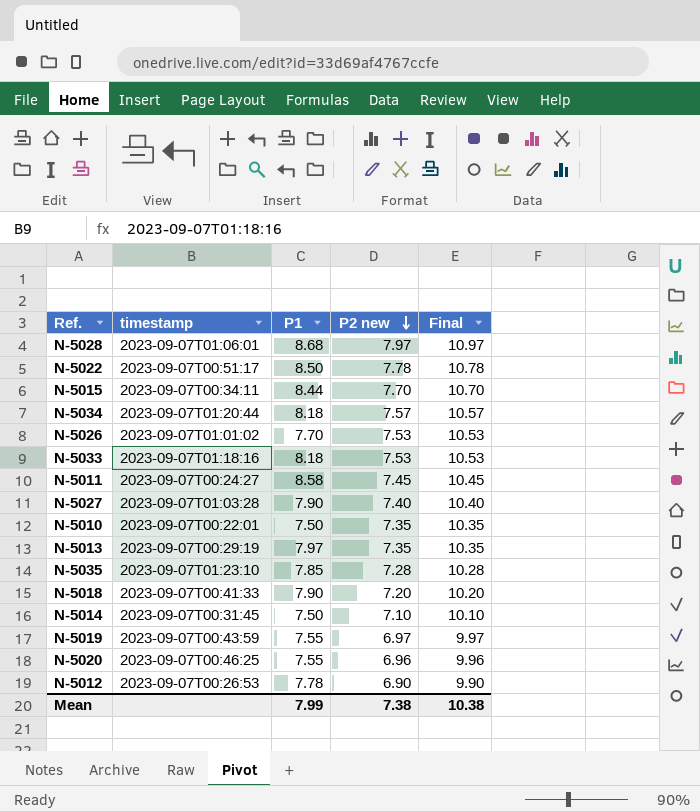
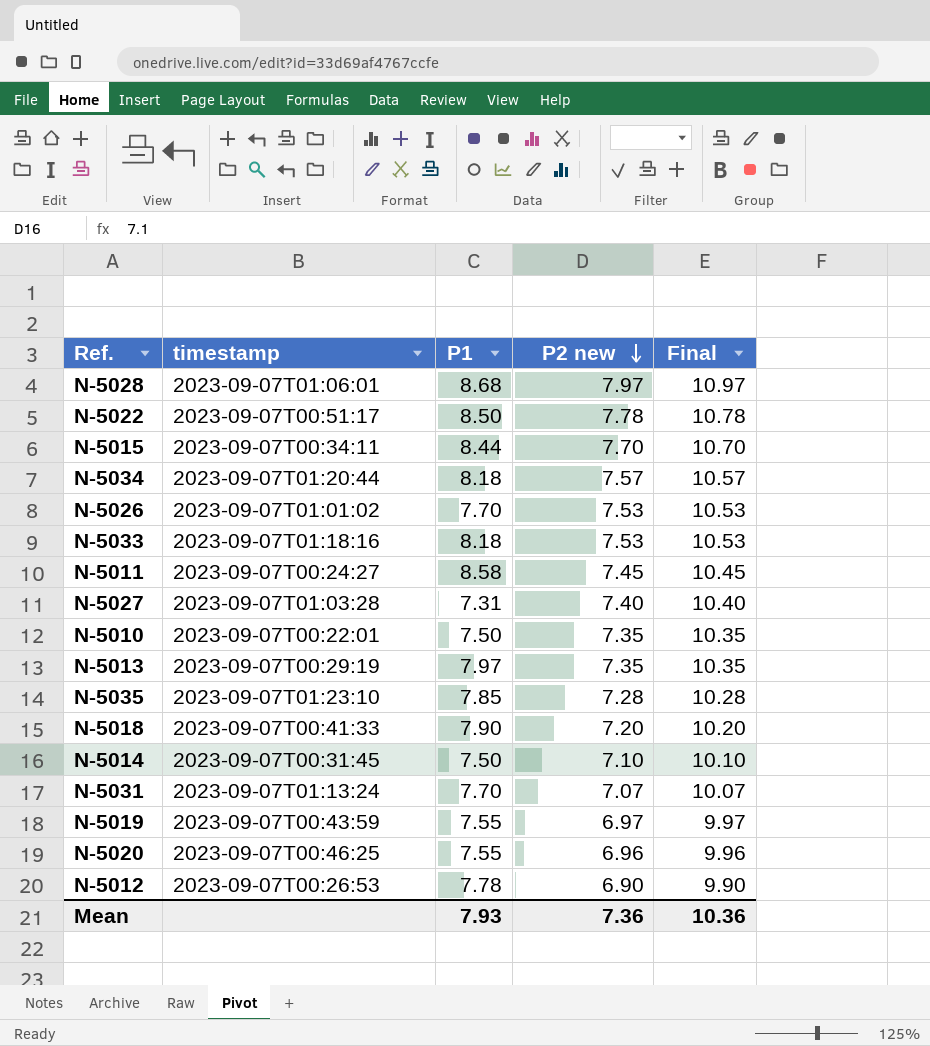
N-5027 | P1: 7.90 -> 7.31
row N-5031: none -> 2023-09-07T01:13:24 | 7.70 | 7.07 | 10.07
Mean | P1: 7.99 -> 7.93
Mean | P2 new: 7.38 -> 7.36
Mean | Final: 10.38 -> 10.36

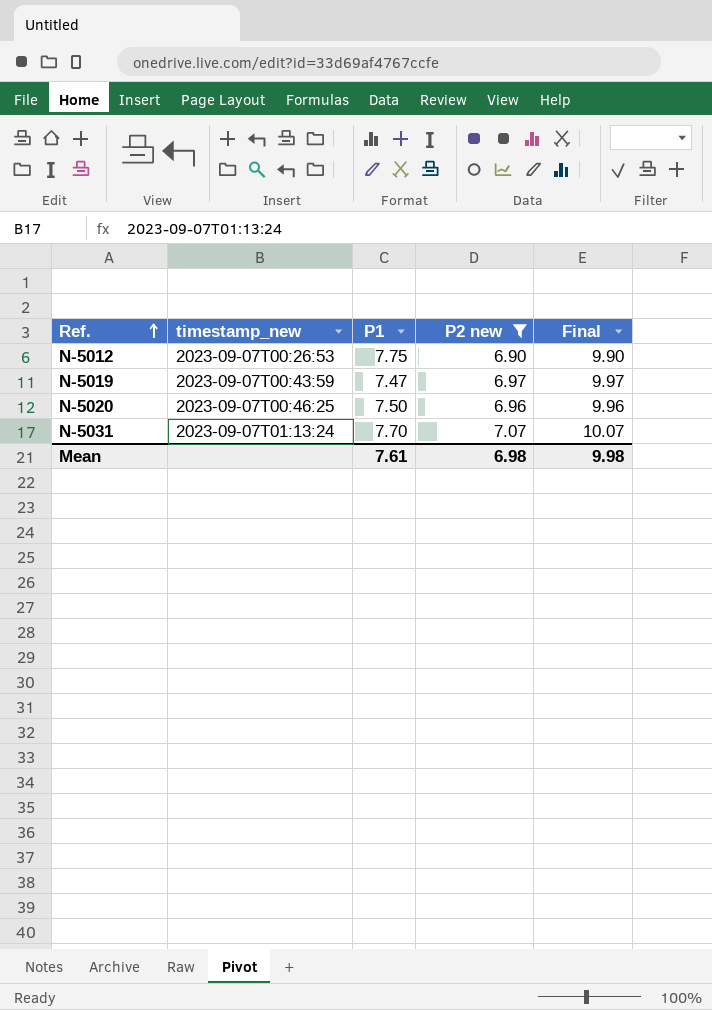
filter: none -> P2 new <= 7.07
row order: P2 new descending -> Ref. ascending
column name: timestamp -> timestamp_new
N-5012 | P1: 7.78 -> 7.75
N-5019 | P1: 7.55 -> 7.47
N-5020 | P1: 7.55 -> 7.50
Mean | P1: 7.93 -> 7.61
Mean | P2 new: 7.36 -> 6.98
Mean | Final: 10.36 -> 9.98

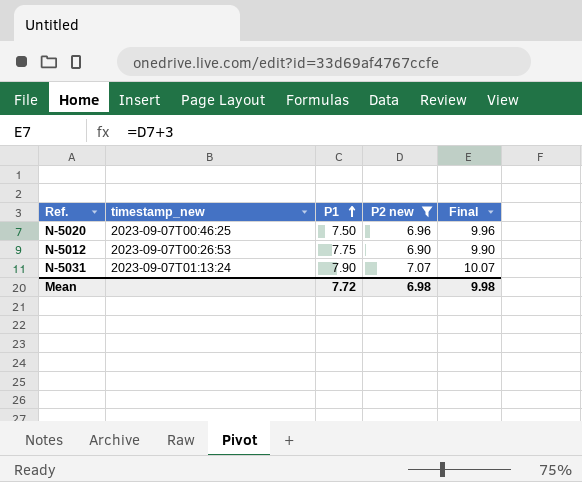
row order: Ref. ascending -> P1 ascending
row N-5019: 2023-09-07T00:43:59 | 7.47 | 6.97 | 9.97 -> none
N-5031 | P1: 7.70 -> 7.90
Mean | P1: 7.61 -> 7.72

